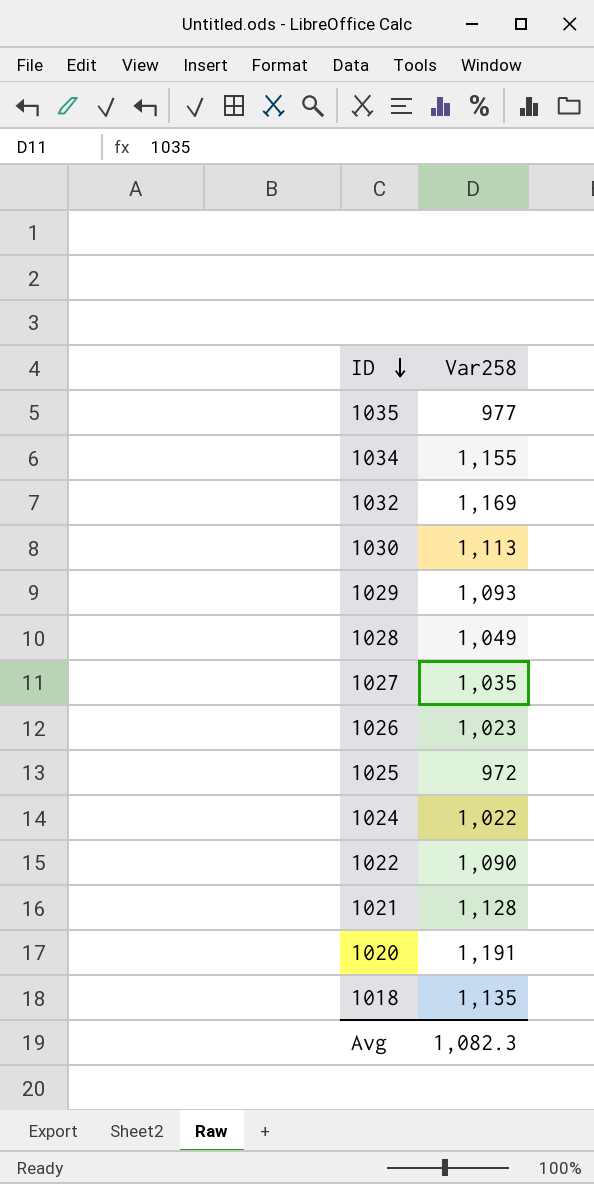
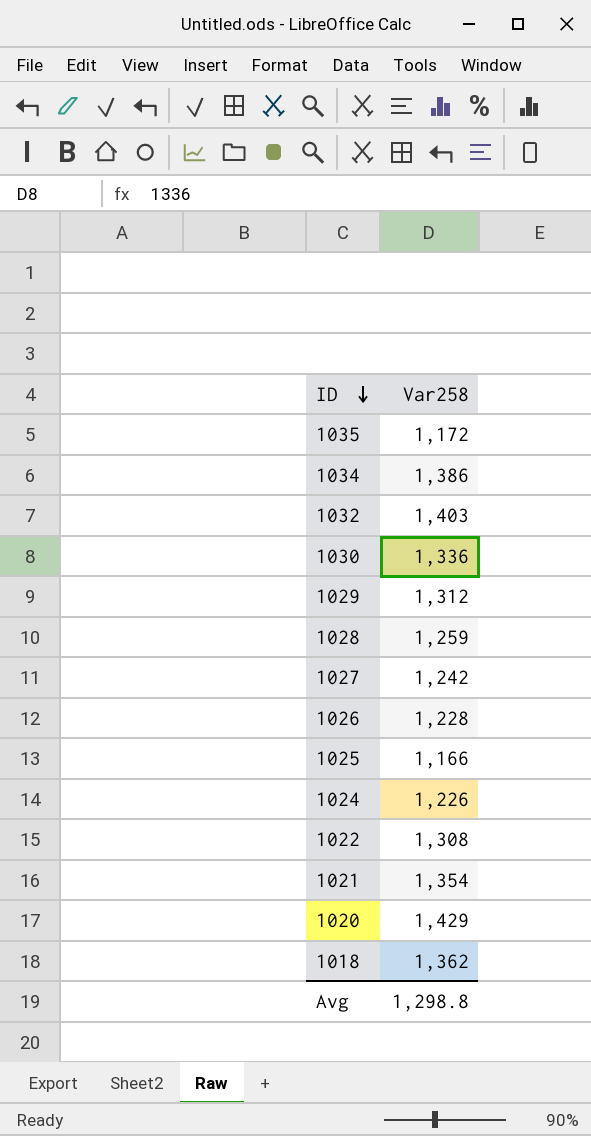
1035 | Var258: 977 -> 1,172
1034 | Var258: 1,155 -> 1,386
1032 | Var258: 1,169 -> 1,403
1030 | Var258: 1,113 -> 1,336
1029 | Var258: 1,093 -> 1,312
1028 | Var258: 1,049 -> 1,259
1027 | Var258: 1,035 -> 1,242
1026 | Var258: 1,023 -> 1,228
1025 | Var258: 972 -> 1,166
1024 | Var258: 1,022 -> 1,226
1022 | Var258: 1,090 -> 1,308
1021 | Var258: 1,128 -> 1,354
1020 | Var258: 1,191 -> 1,429
1018 | Var258: 1,135 -> 1,362
Avg | Var258: 1,082.3 -> 1,298.8

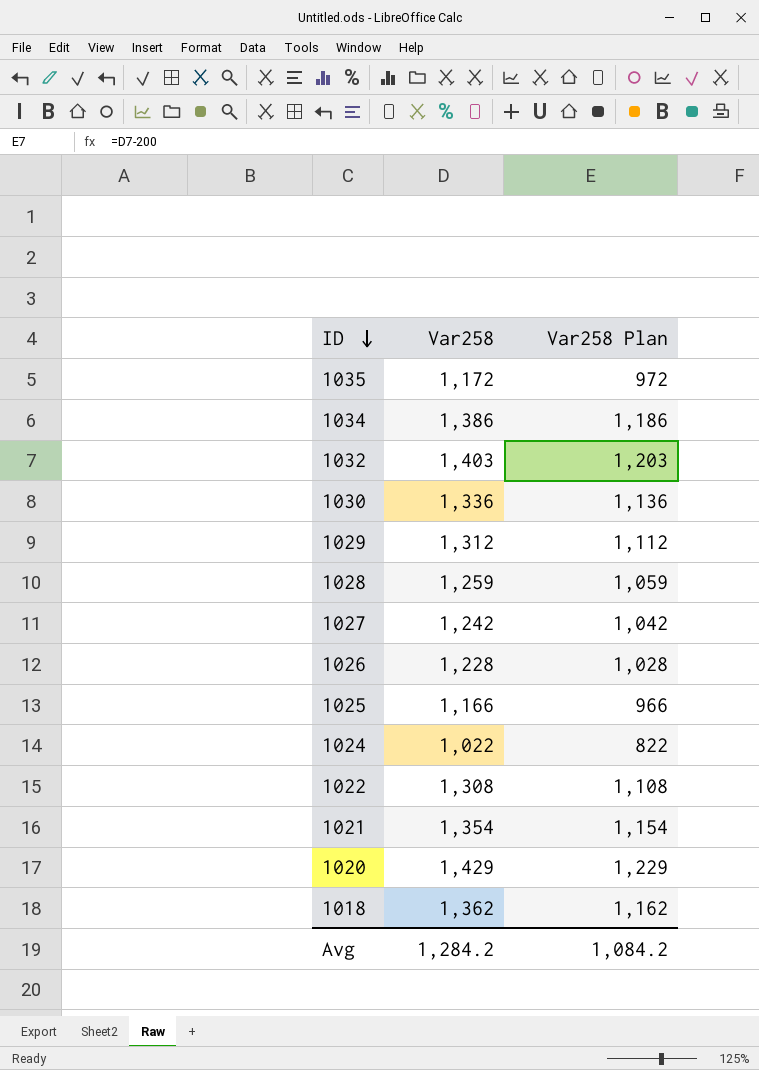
column Var258 Plan | formula: none -> [Var258] - 200
1024 | Var258: 1,226 -> 1,022
Avg | Var258: 1,298.8 -> 1,284.2

